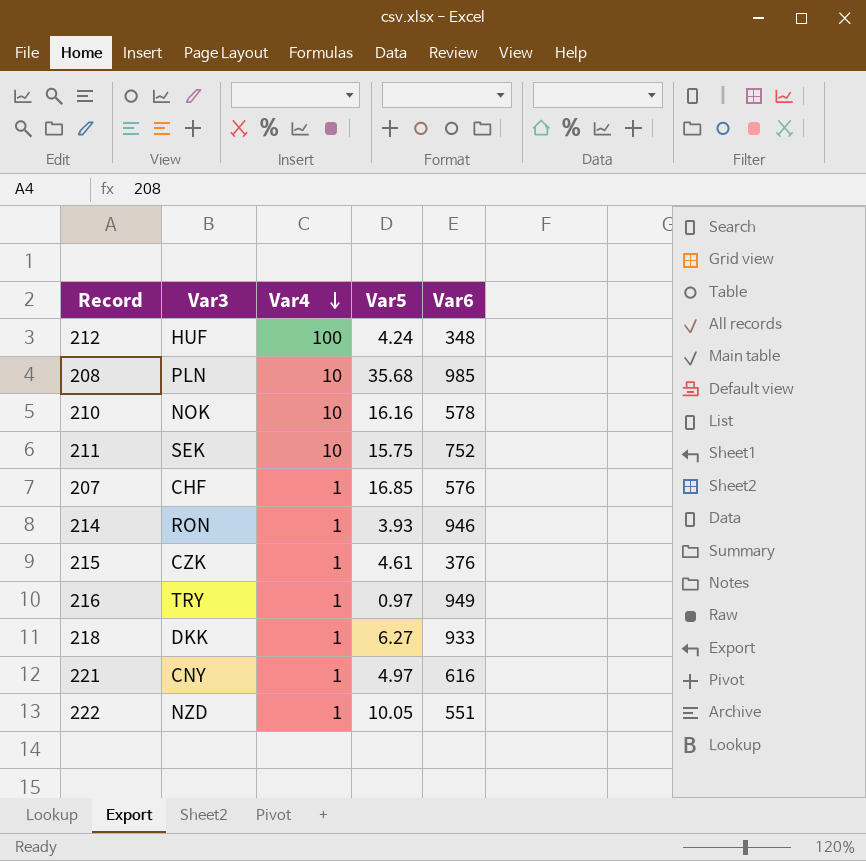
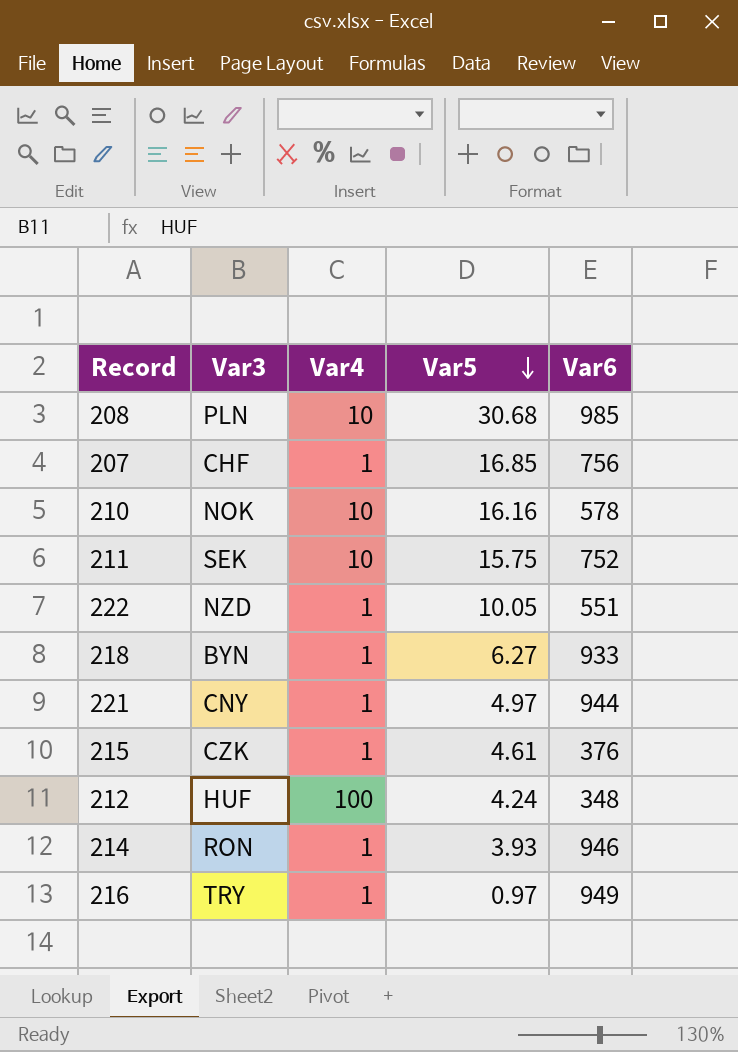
row order: Var4 descending -> Var5 descending
208 | Var5: 35.68 -> 30.68
207 | Var6: 576 -> 756
218 | Var3: DKK -> BYN
221 | Var6: 616 -> 944

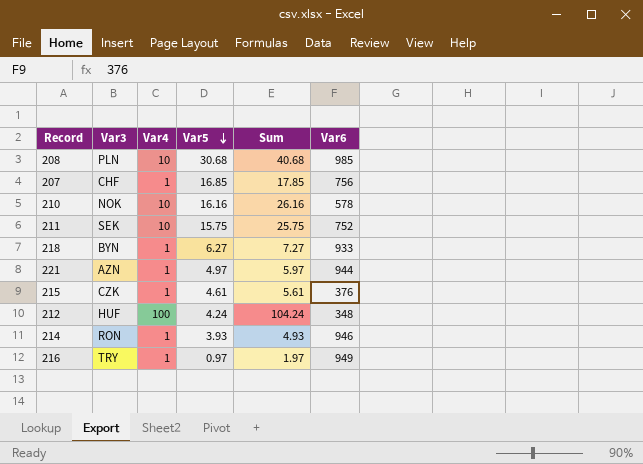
column Sum | formula: none -> [Var4] + [Var5]
row 222: NZD | 1 | 10.05 | 551 -> none
221 | Var3: CNY -> AZN

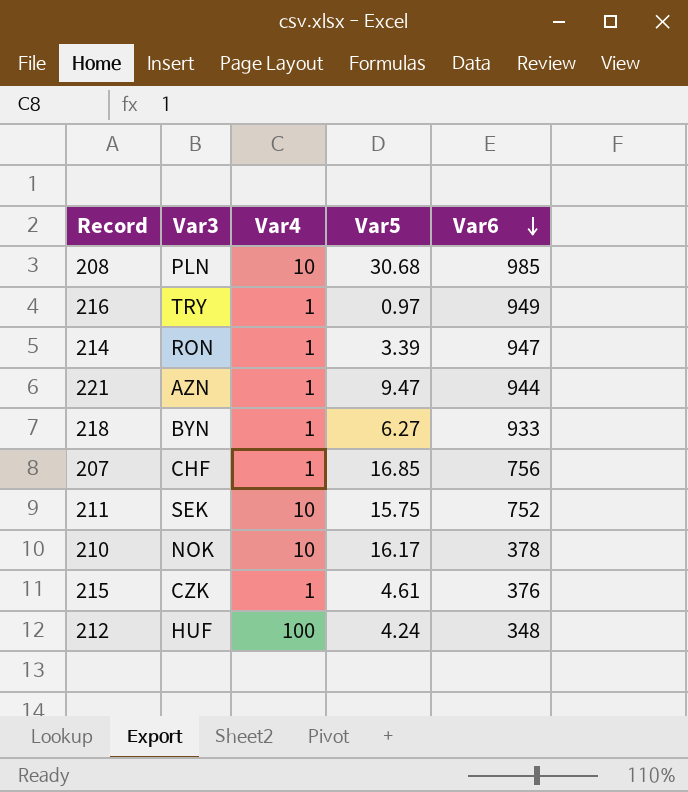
row order: Var5 descending -> Var6 descending
column Sum | formula: [Var4] + [Var5] -> none
214 | Var5: 3.93 -> 3.39
214 | Var6: 946 -> 947
221 | Var5: 4.97 -> 9.47
210 | Var5: 16.16 -> 16.17
210 | Var6: 578 -> 378

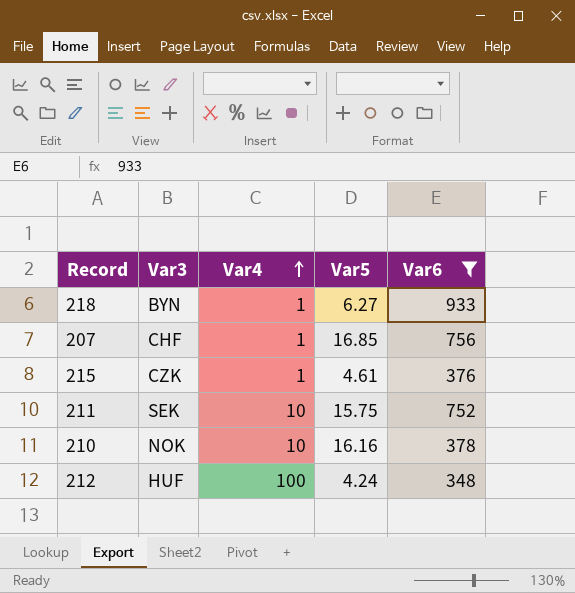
filter: none -> Var6 <= 933
row order: Var6 descending -> Var4 ascending
210 | Var5: 16.17 -> 16.16

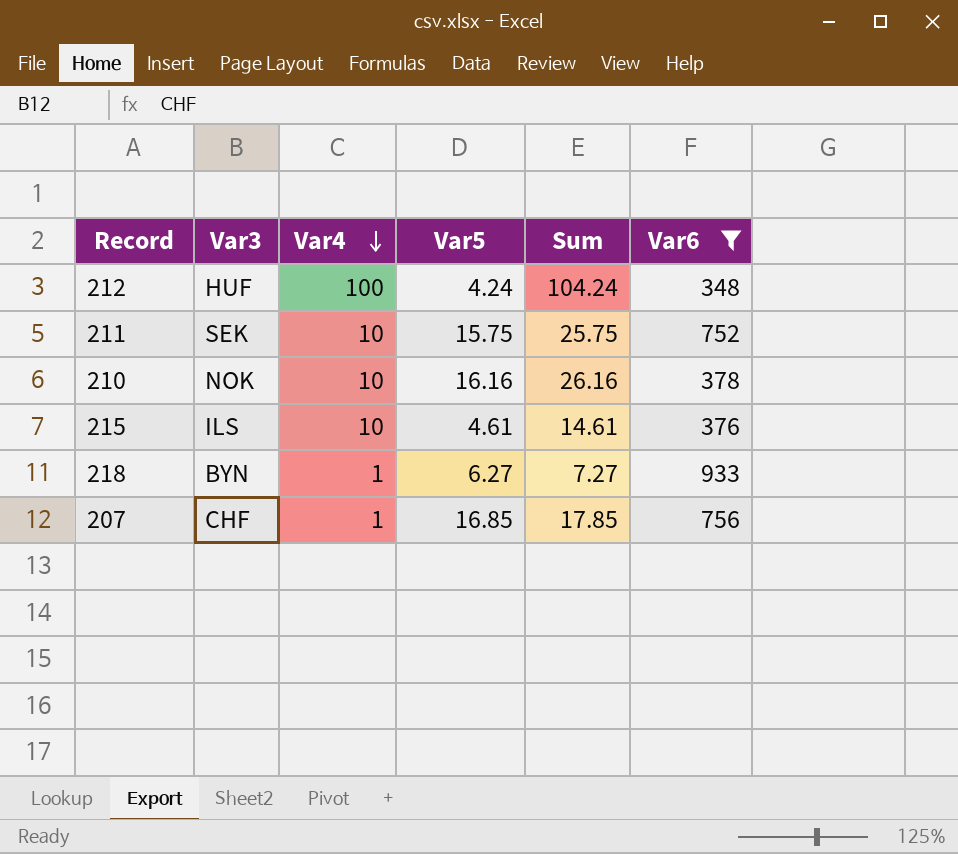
row order: Var4 ascending -> Var4 descending
column Sum | formula: none -> [Var4] + [Var5]
215 | Var3: CZK -> ILS
215 | Var4: 1 -> 10

